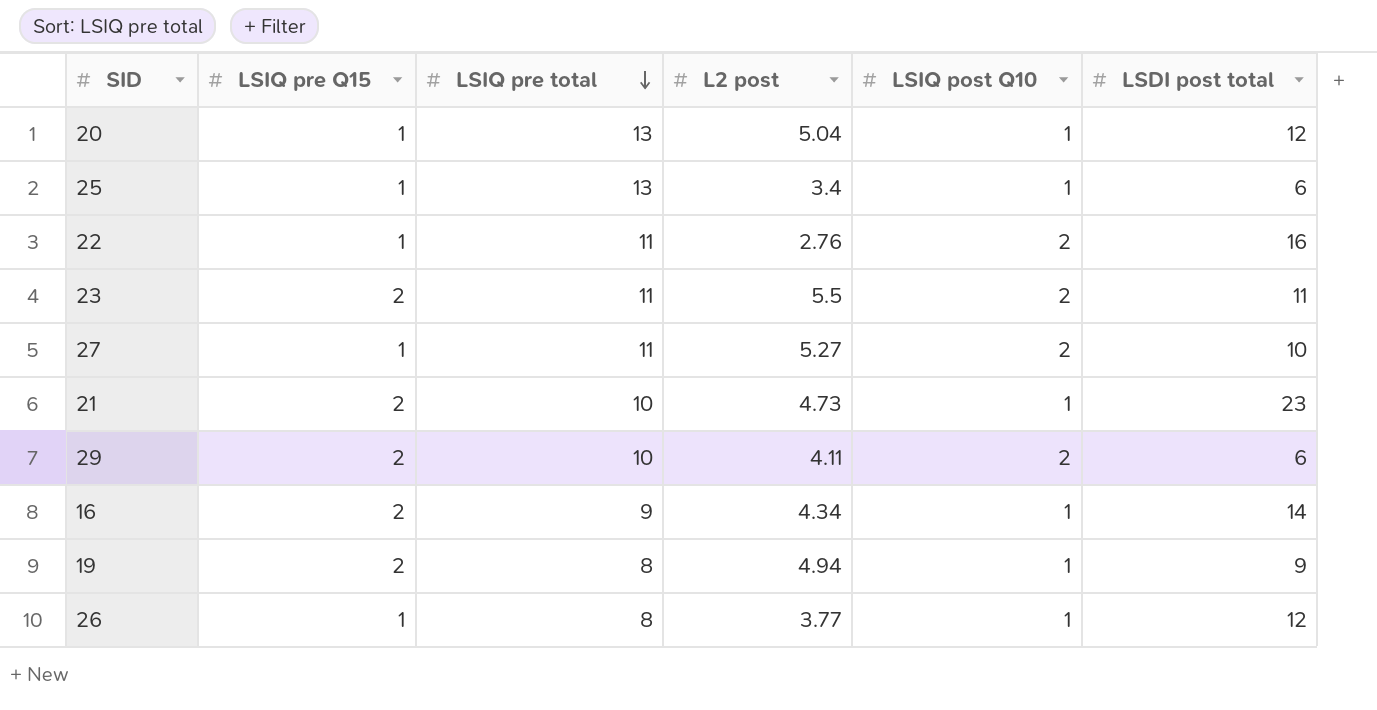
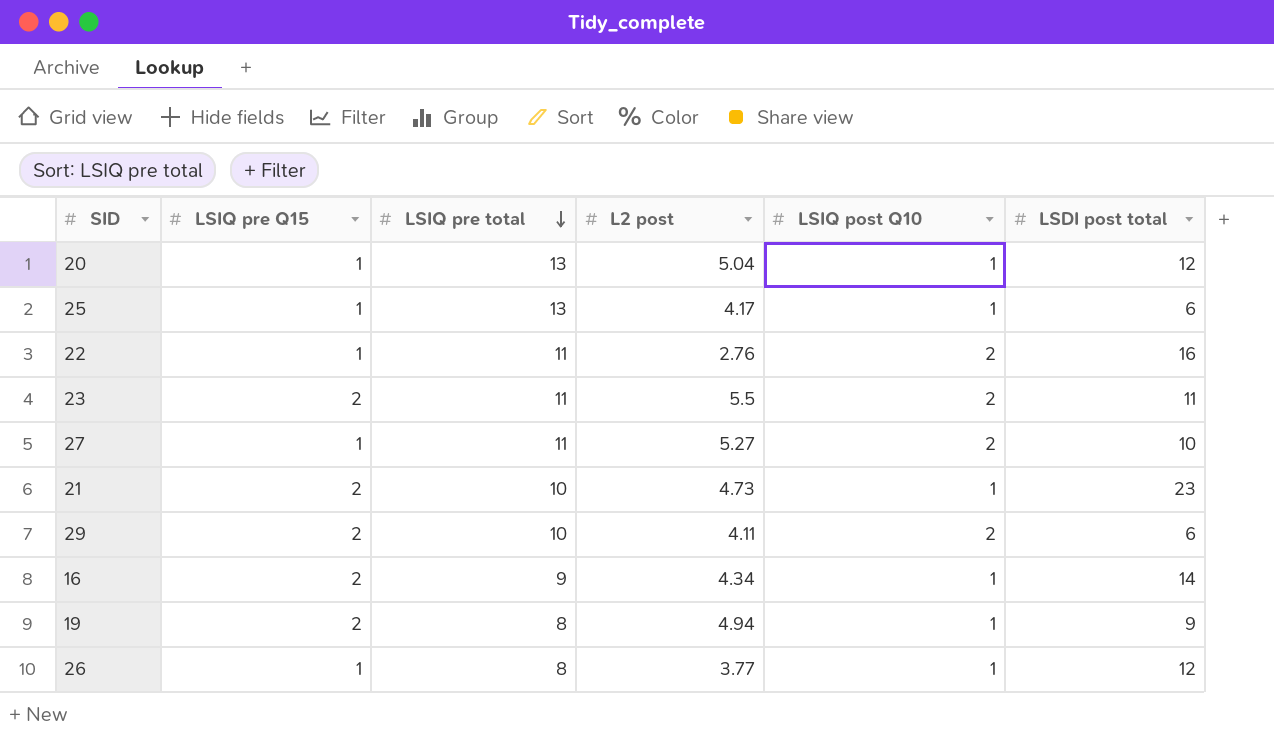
25 | L2 post: 3.4 -> 4.17

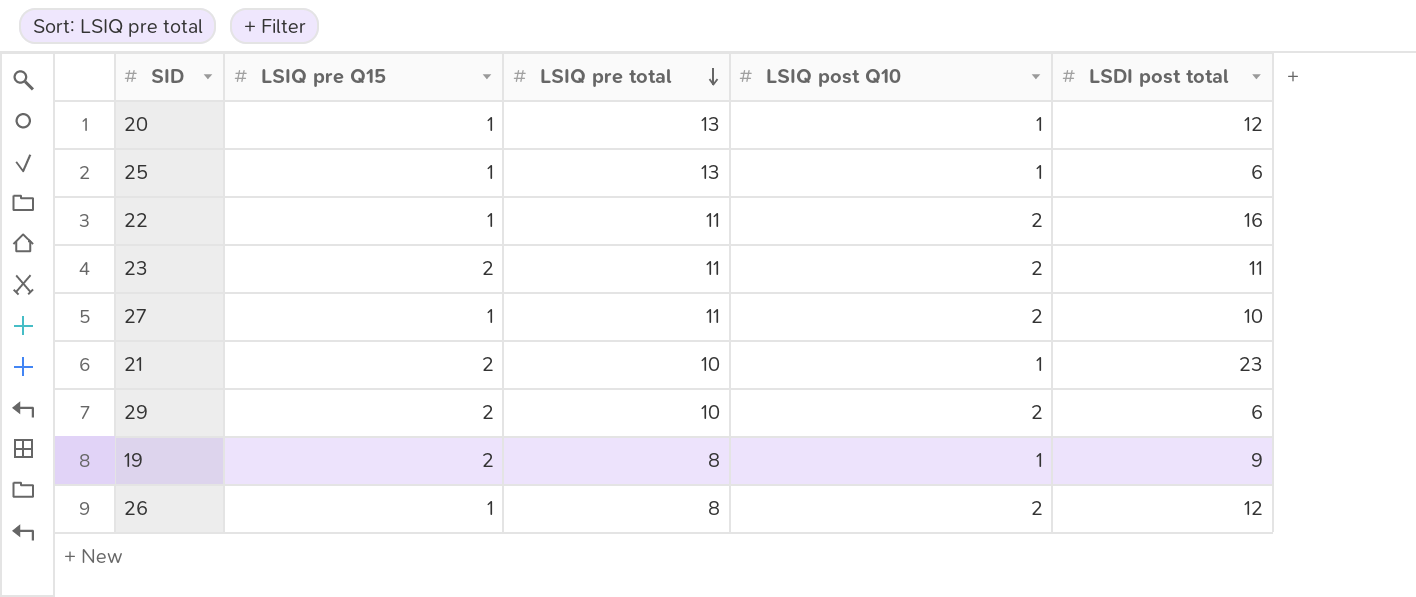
column L2 post | position: 4 -> none
row 16: 2 | 9 | 4.34 | 1 | 14 -> none
26 | LSIQ post Q10: 1 -> 2

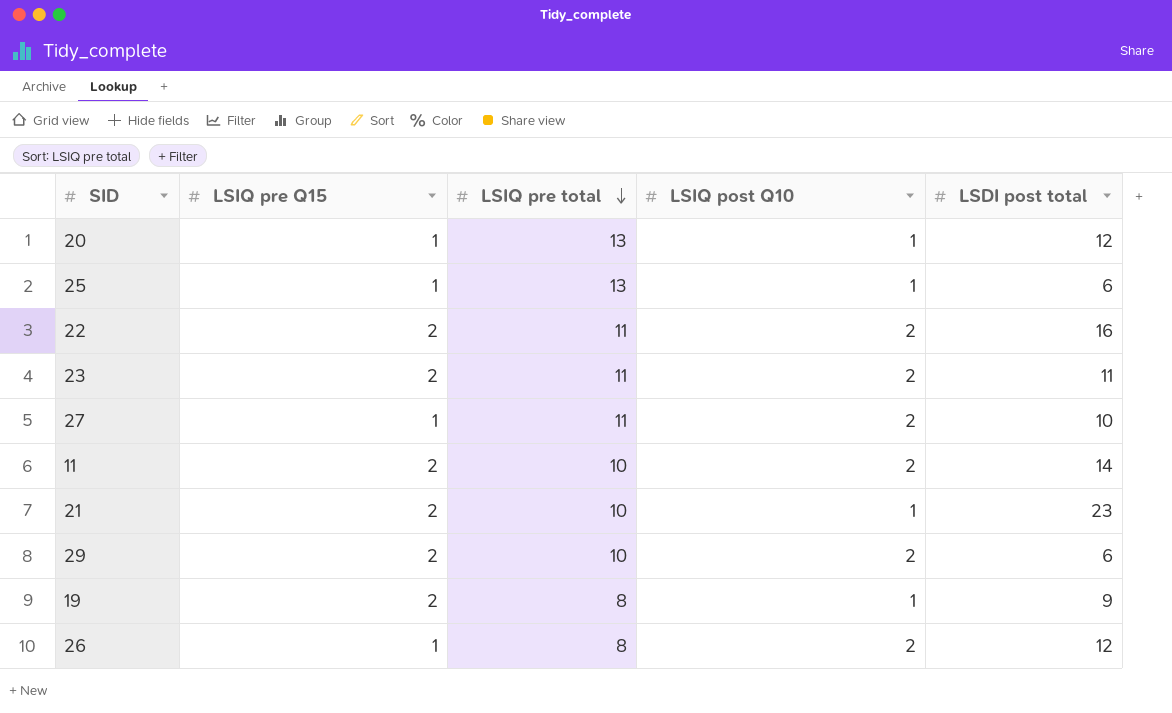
22 | LSIQ pre Q15: 1 -> 2
row 11: none -> 2 | 10 | 2 | 14

